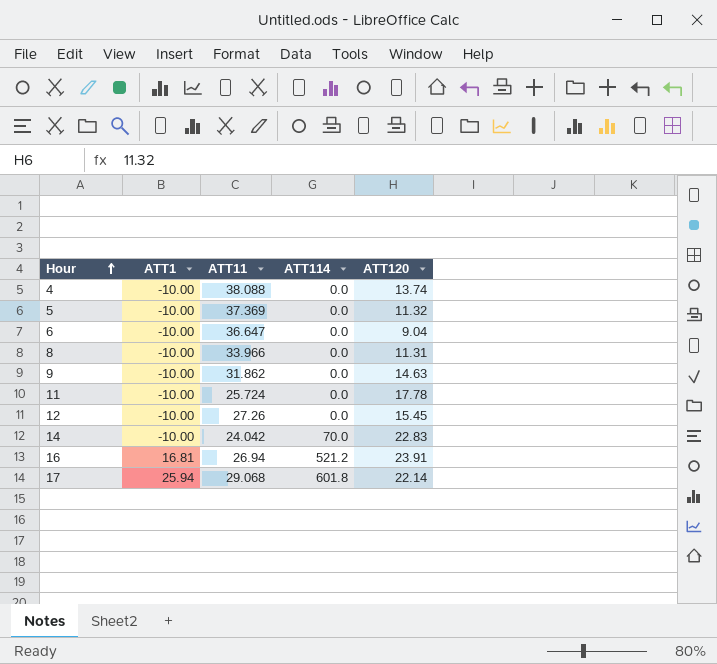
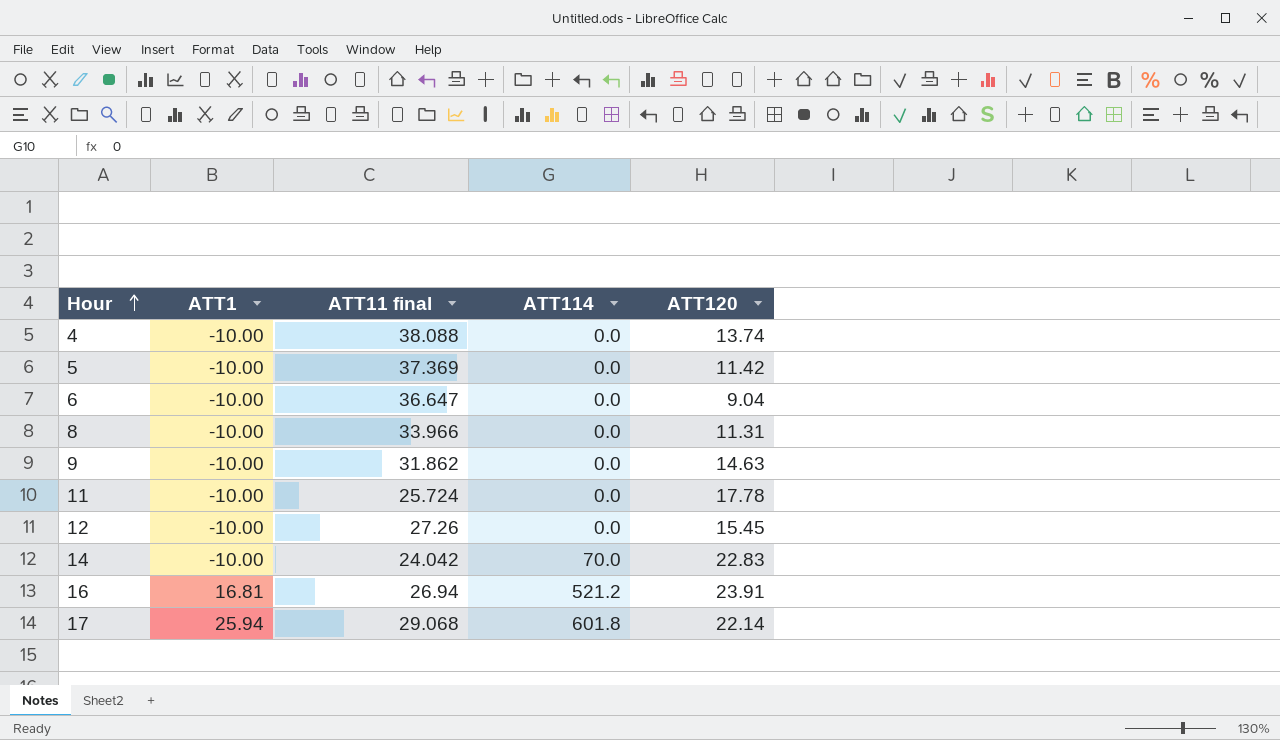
column name: ATT11 -> ATT11 final
5 | ATT120: 11.32 -> 11.42

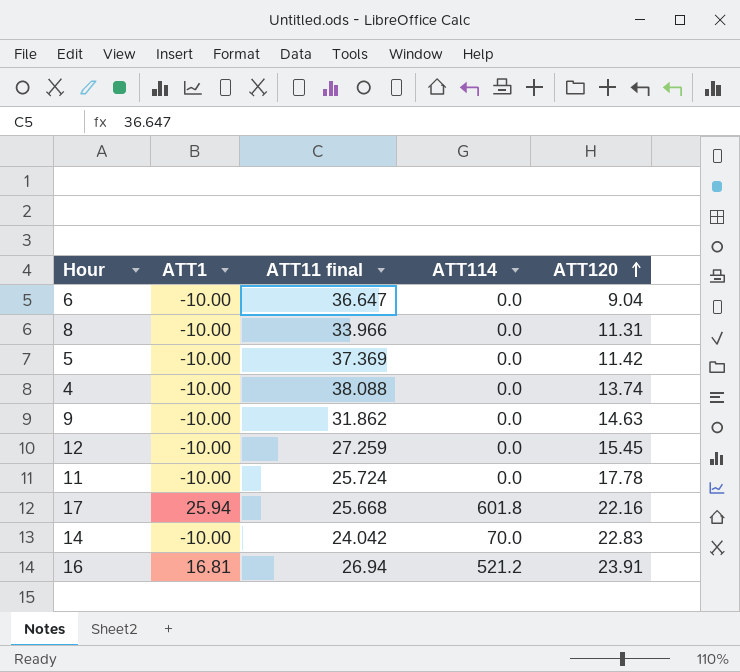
row order: Hour ascending -> ATT120 ascending
12 | ATT11 final: 27.26 -> 27.259
17 | ATT11 final: 29.068 -> 25.668
17 | ATT120: 22.14 -> 22.16

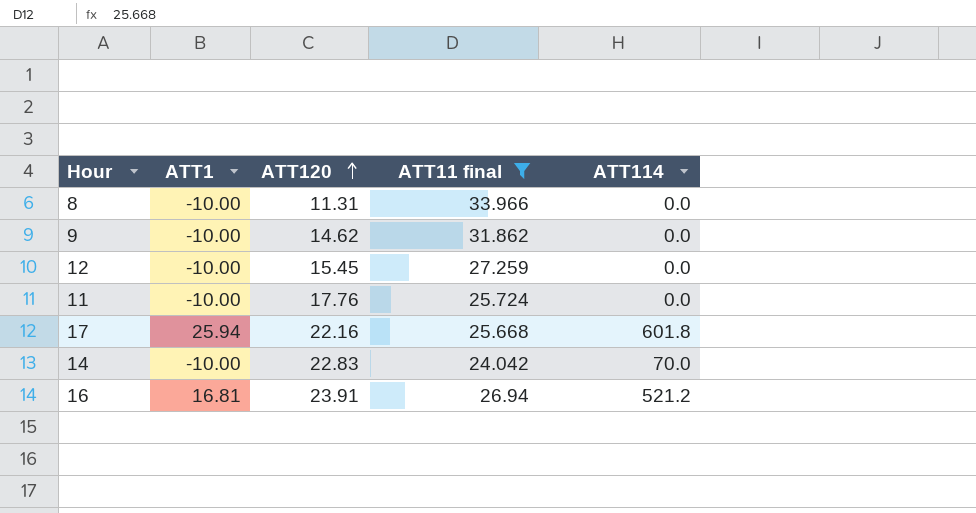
filter: none -> ATT11 final <= 33.966
column ATT120 | position: 5 -> 3
9 | ATT120: 14.63 -> 14.62
11 | ATT120: 17.78 -> 17.76

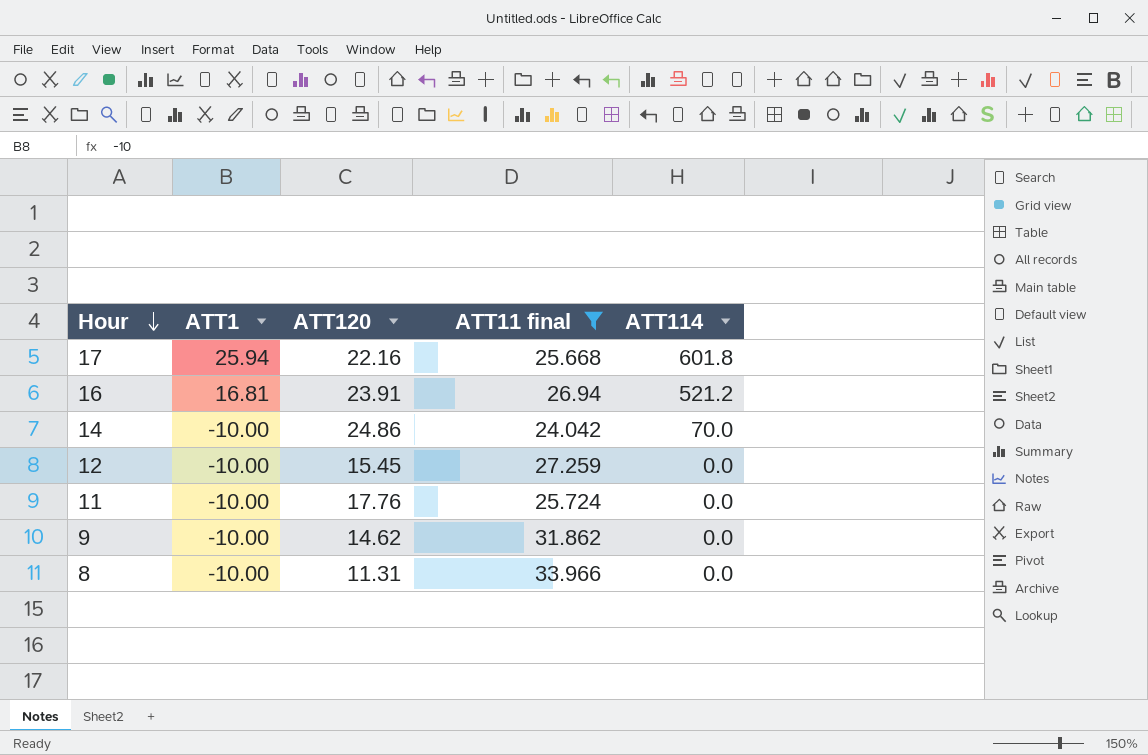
row order: ATT120 ascending -> Hour descending
14 | ATT120: 22.83 -> 24.86

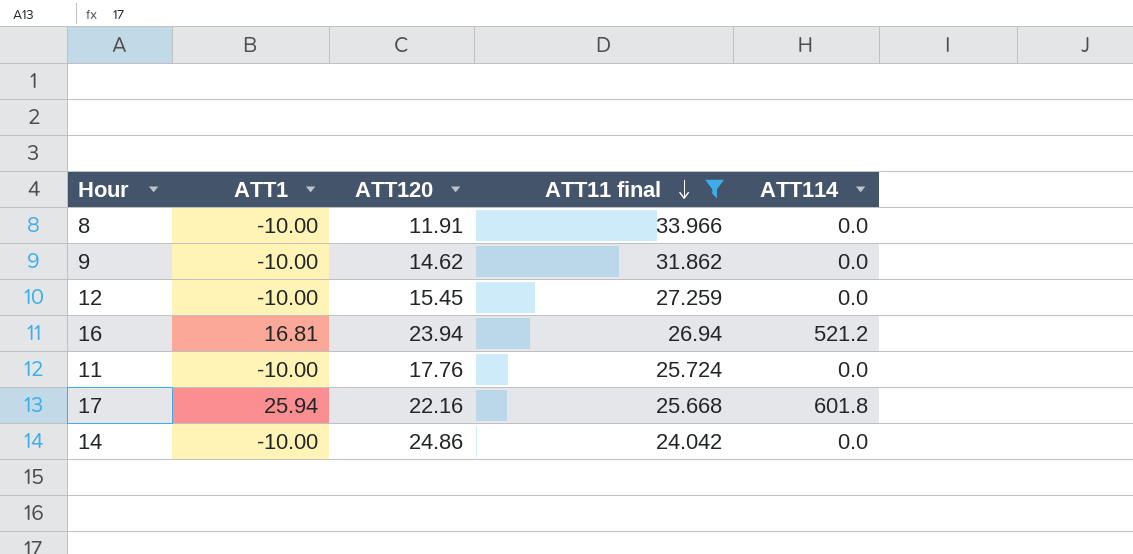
row order: Hour descending -> ATT11 final descending
8 | ATT120: 11.31 -> 11.91
16 | ATT120: 23.91 -> 23.94
14 | ATT114: 70.0 -> 0.0

